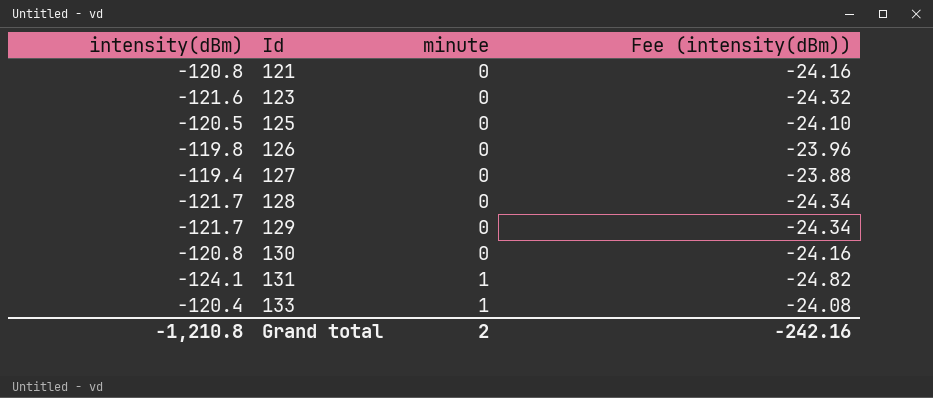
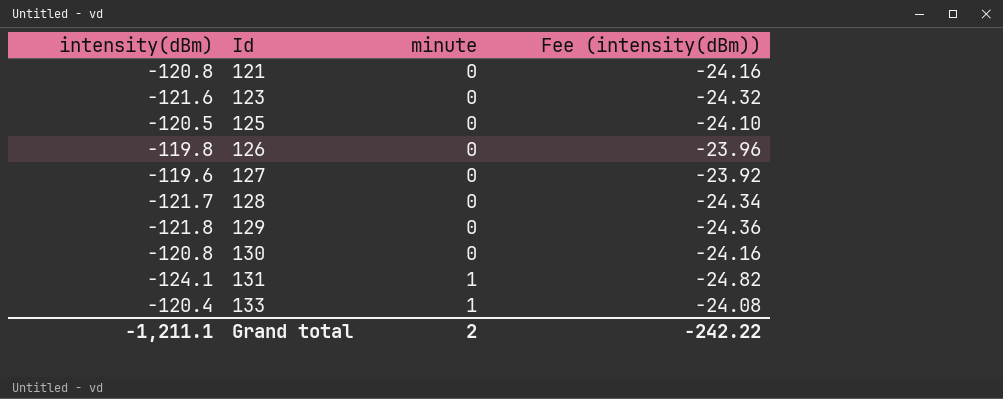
127 | intensity(dBm): -119.4 -> -119.6
127 | Fee (intensity(dBm)): -23.88 -> -23.92
129 | intensity(dBm): -121.7 -> -121.8
129 | Fee (intensity(dBm)): -24.34 -> -24.36
Grand total | intensity(dBm): -1,210.8 -> -1,211.1
Grand total | Fee (intensity(dBm)): -242.16 -> -242.22

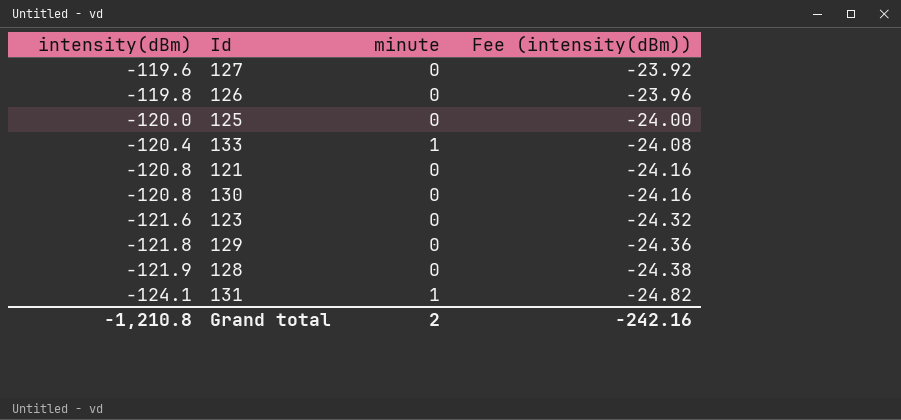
row order: Id ascending -> intensity(dBm) descending
125 | intensity(dBm): -120.5 -> -120.0
125 | Fee (intensity(dBm)): -24.10 -> -24.00
128 | intensity(dBm): -121.7 -> -121.9
128 | Fee (intensity(dBm)): -24.34 -> -24.38
Grand total | intensity(dBm): -1,211.1 -> -1,210.8
Grand total | Fee (intensity(dBm)): -242.22 -> -242.16

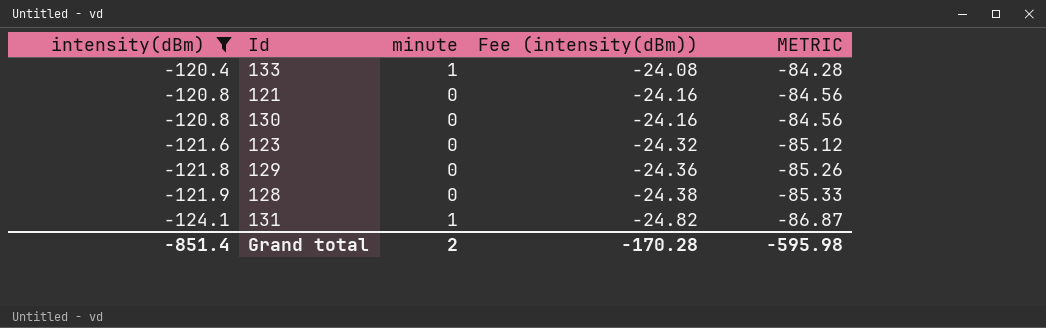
filter: none -> intensity(dBm) <= -120.4
column METRIC | formula: none -> [intensity(dBm)] * 0.7
Grand total | intensity(dBm): -1,210.8 -> -851.4
Grand total | Fee (intensity(dBm)): -242.16 -> -170.28

